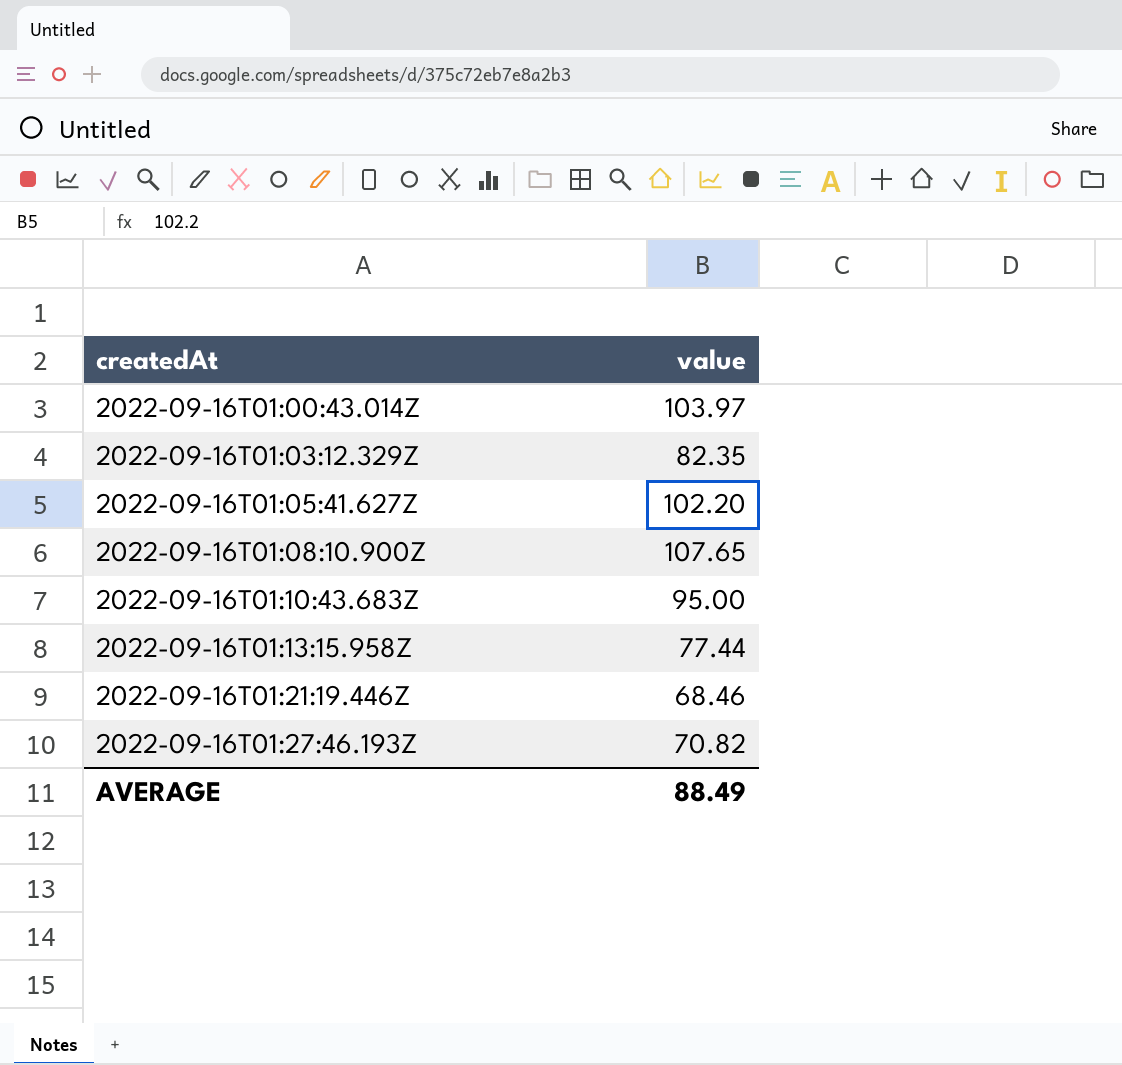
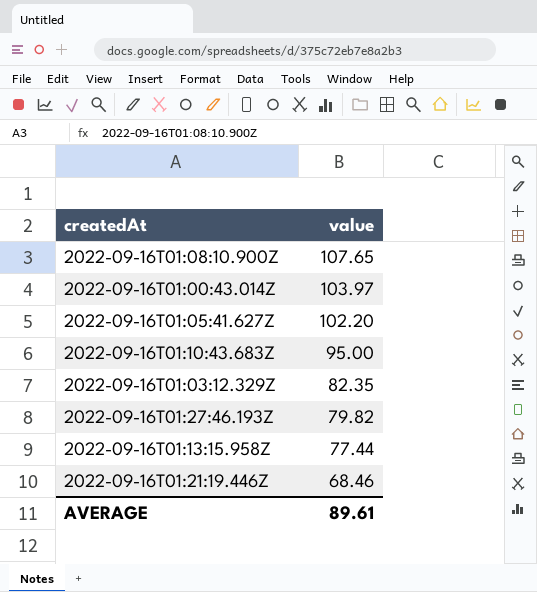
row order: createdAt ascending -> value descending
2022-09-16T01:27:46.193Z | value: 70.82 -> 79.82
AVERAGE | value: 88.49 -> 89.61

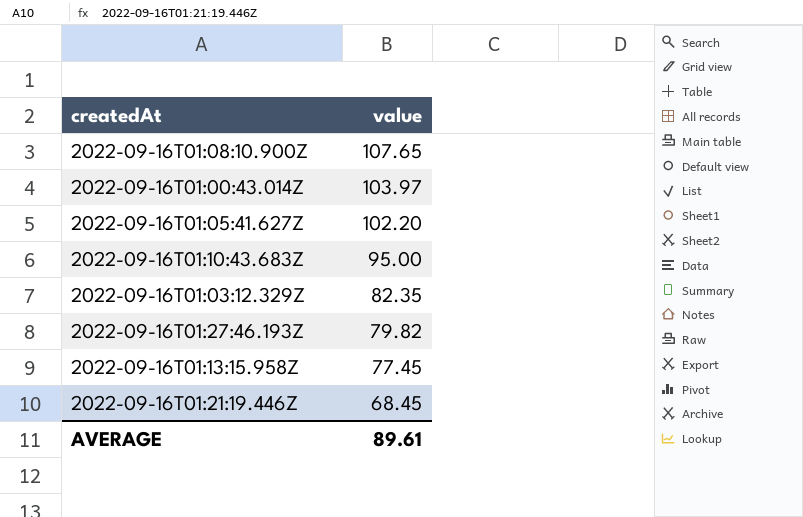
2022-09-16T01:13:15.958Z | value: 77.44 -> 77.45
2022-09-16T01:21:19.446Z | value: 68.46 -> 68.45

